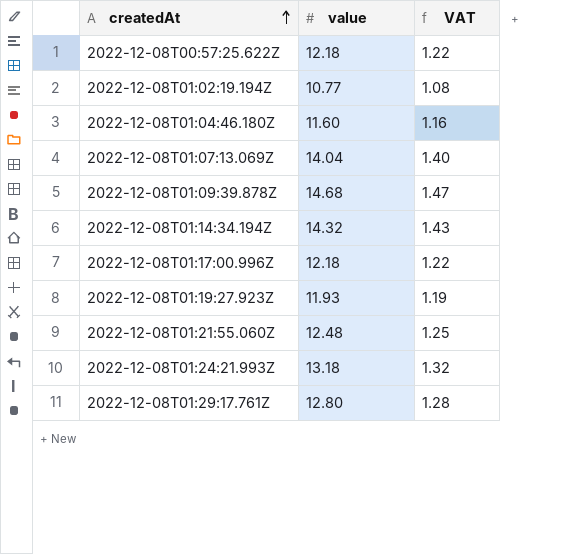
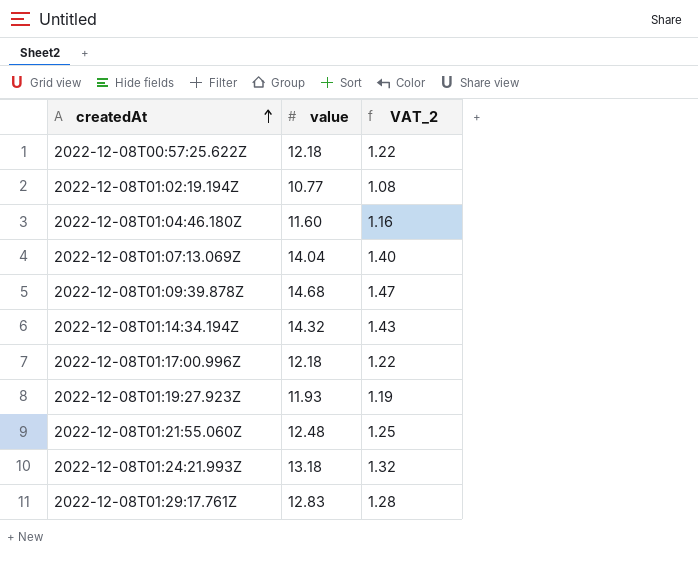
column name: VAT -> VAT_2
2022-12-08T01:29:17.761Z | value: 12.80 -> 12.83

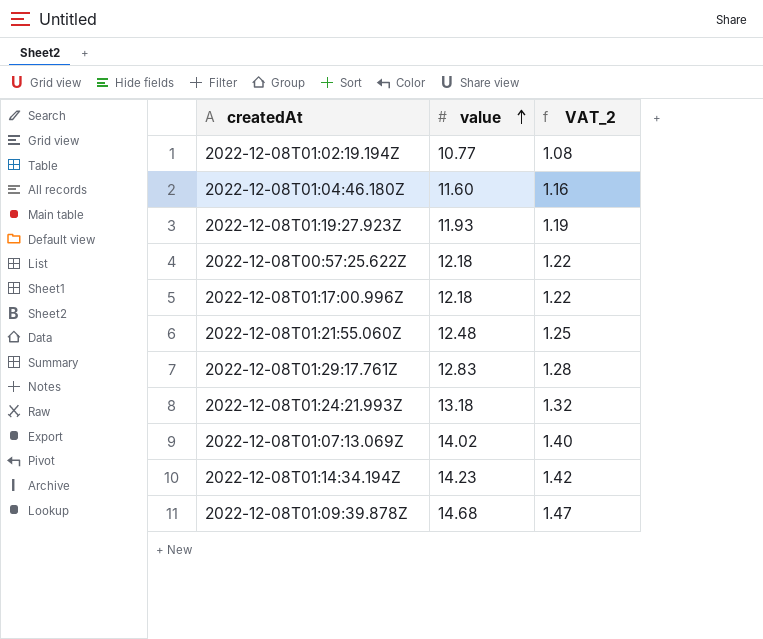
row order: createdAt ascending -> value ascending
2022-12-08T01:07:13.069Z | value: 14.04 -> 14.02
2022-12-08T01:14:34.194Z | value: 14.32 -> 14.23
2022-12-08T01:14:34.194Z | VAT_2: 1.43 -> 1.42

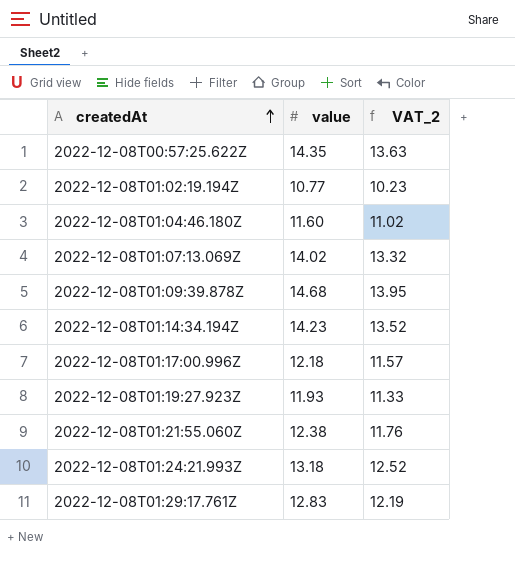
row order: value ascending -> createdAt ascending
column VAT_2 | formula: [value] * 0.1 -> [value] * 0.95
2022-12-08T00:57:25.622Z | value: 12.18 -> 14.35
2022-12-08T01:21:55.060Z | value: 12.48 -> 12.38

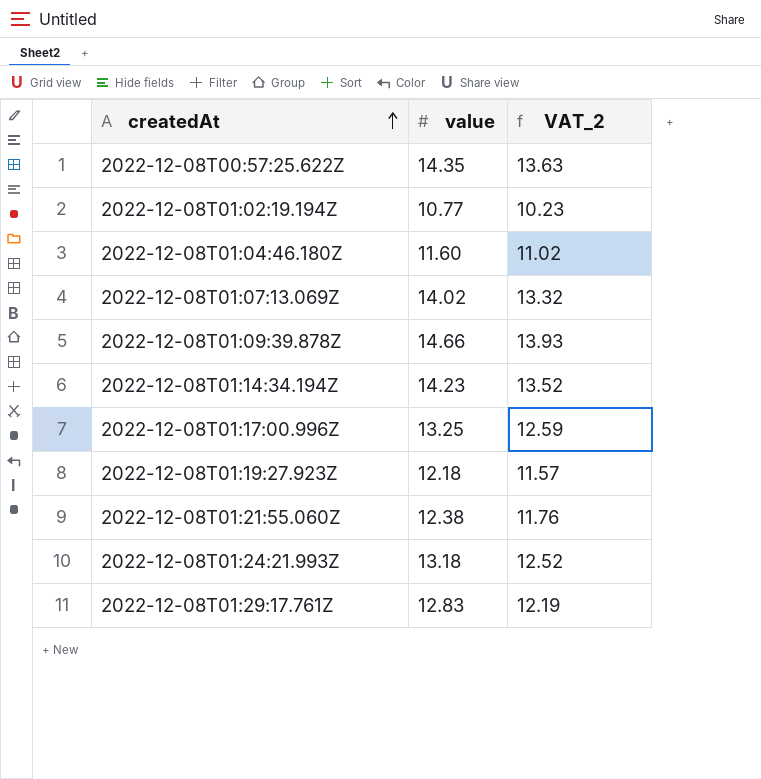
2022-12-08T01:09:39.878Z | value: 14.68 -> 14.66
2022-12-08T01:09:39.878Z | VAT_2: 13.95 -> 13.93
2022-12-08T01:17:00.996Z | value: 12.18 -> 13.25
2022-12-08T01:17:00.996Z | VAT_2: 11.57 -> 12.59
2022-12-08T01:19:27.923Z | value: 11.93 -> 12.18
2022-12-08T01:19:27.923Z | VAT_2: 11.33 -> 11.57

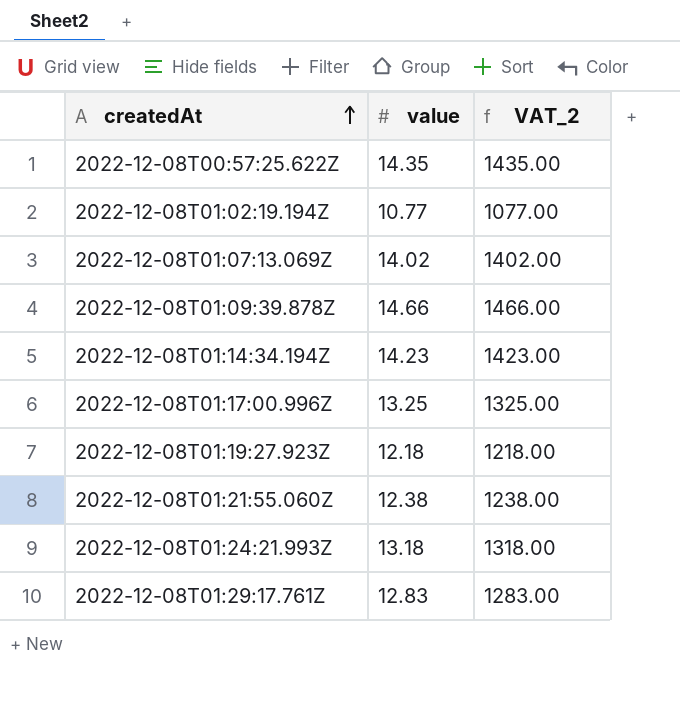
column VAT_2 | formula: [value] * 0.95 -> [value] * 100
row 2022-12-08T01:04:46.180Z: 11.60 | 11.02 -> none

